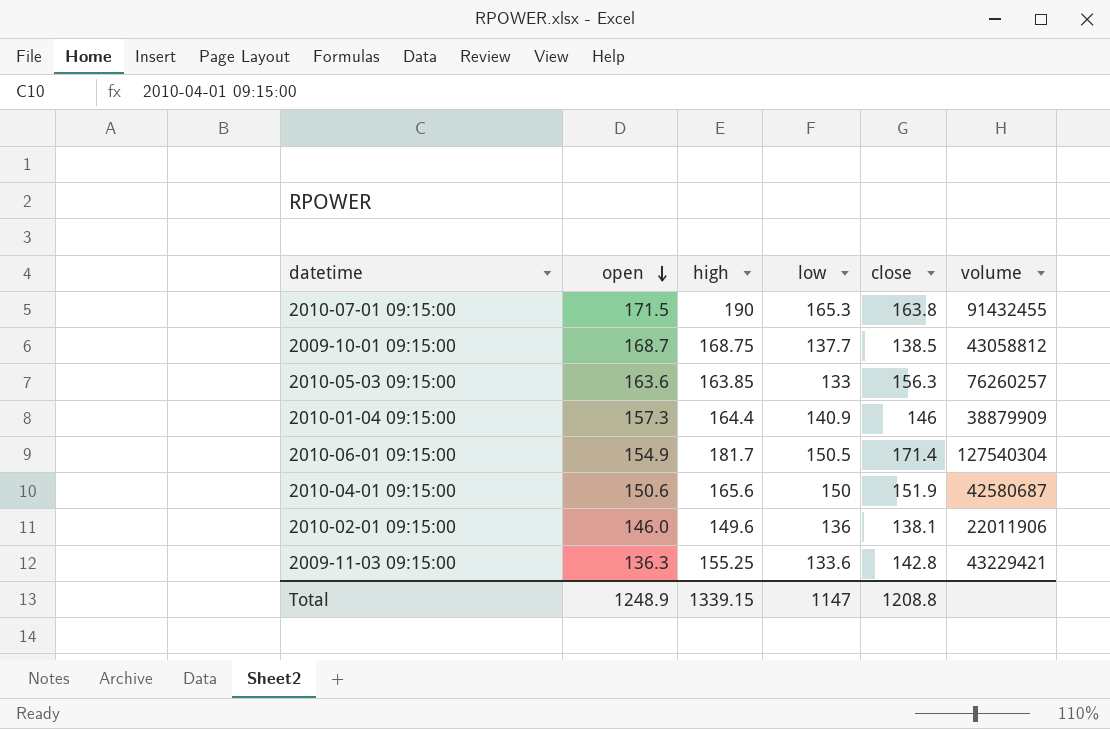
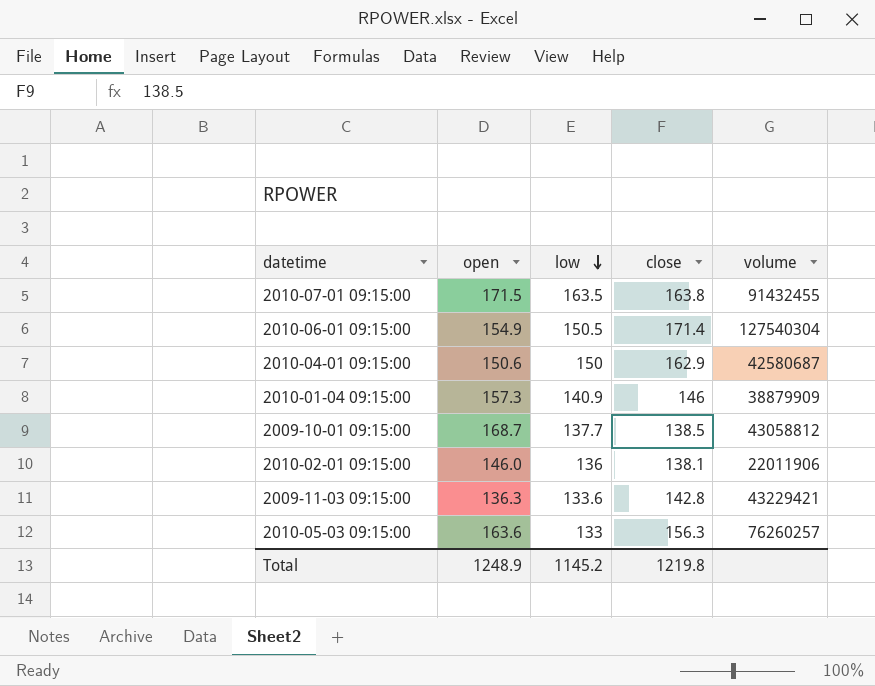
row order: open descending -> low descending
column high | position: 3 -> none
2010-07-01 09:15:00 | low: 165.3 -> 163.5
2010-04-01 09:15:00 | close: 151.9 -> 162.9
Total | low: 1147 -> 1145.2
Total | close: 1208.8 -> 1219.8

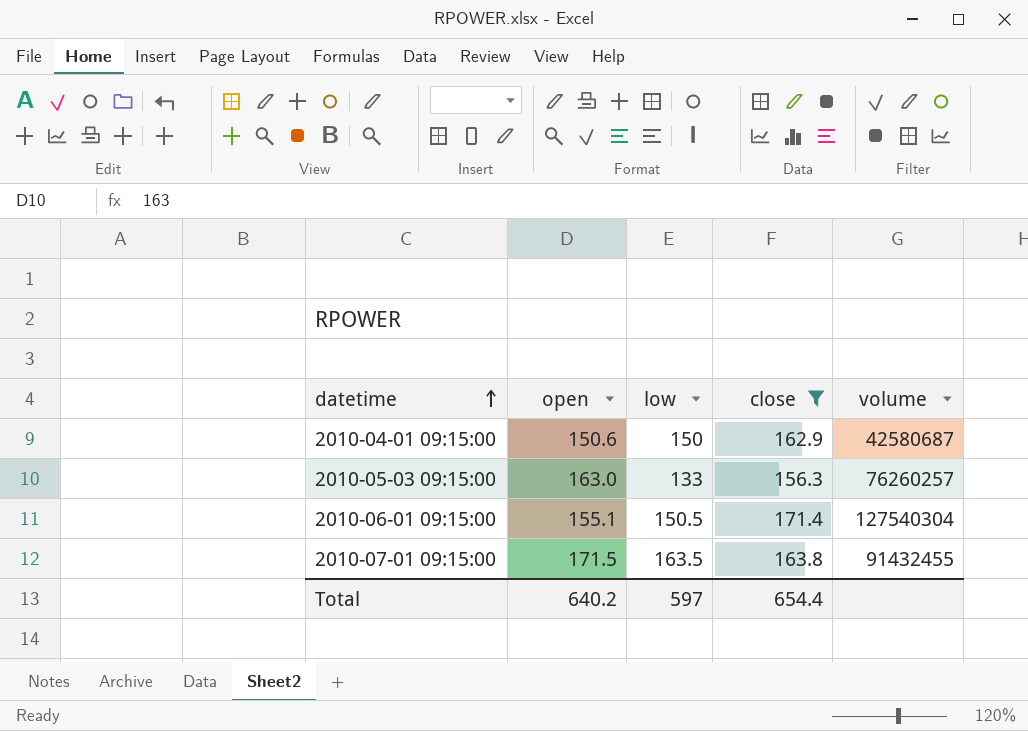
filter: none -> close >= 156.3
row order: low descending -> datetime ascending
2010-05-03 09:15:00 | open: 163.6 -> 163.0
2010-06-01 09:15:00 | open: 154.9 -> 155.1
Total | open: 1248.9 -> 640.2
Total | low: 1145.2 -> 597
Total | close: 1219.8 -> 654.4

